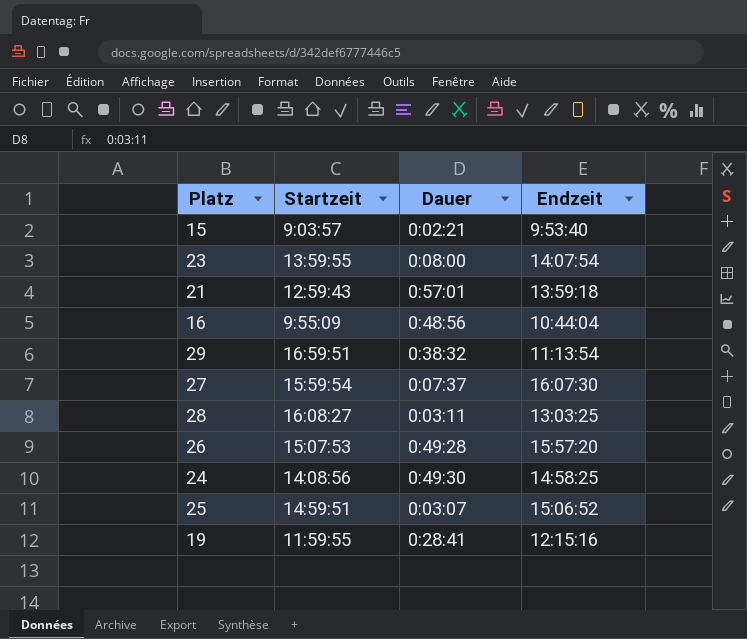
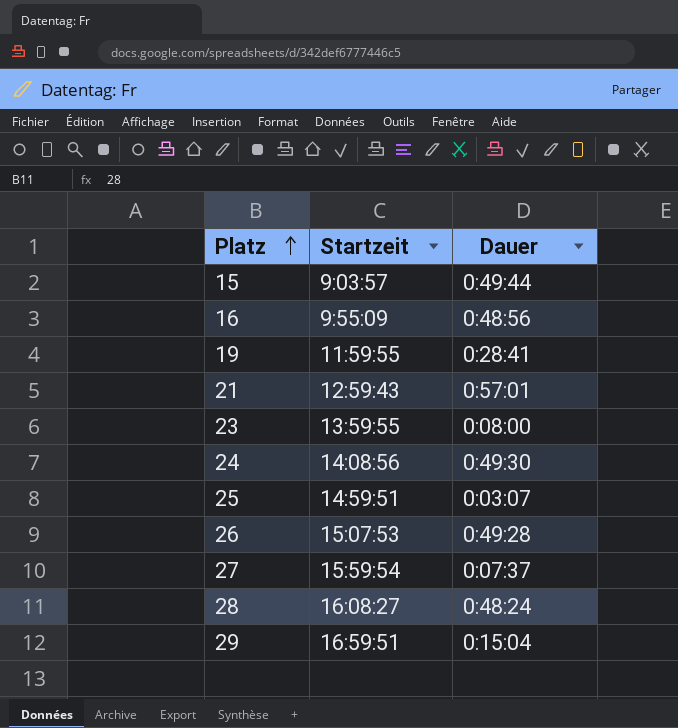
row order: none -> Platz ascending
column Endzeit | position: 4 -> none
15 | Dauer: 0:02:21 -> 0:49:44
28 | Dauer: 0:03:11 -> 0:48:24
29 | Dauer: 0:38:32 -> 0:15:04

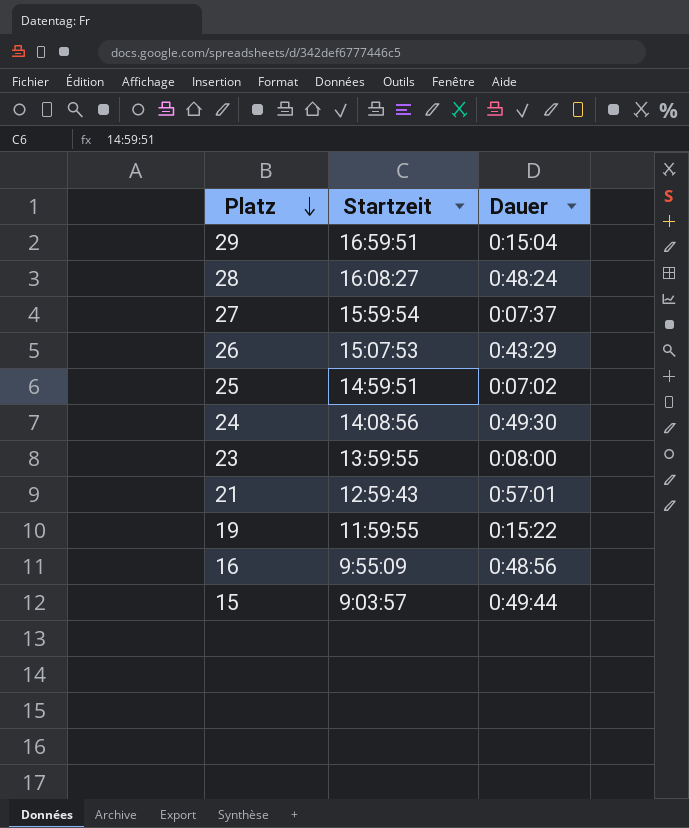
row order: Platz ascending -> Platz descending
26 | Dauer: 0:49:28 -> 0:43:29
25 | Dauer: 0:03:07 -> 0:07:02
19 | Dauer: 0:28:41 -> 0:15:22

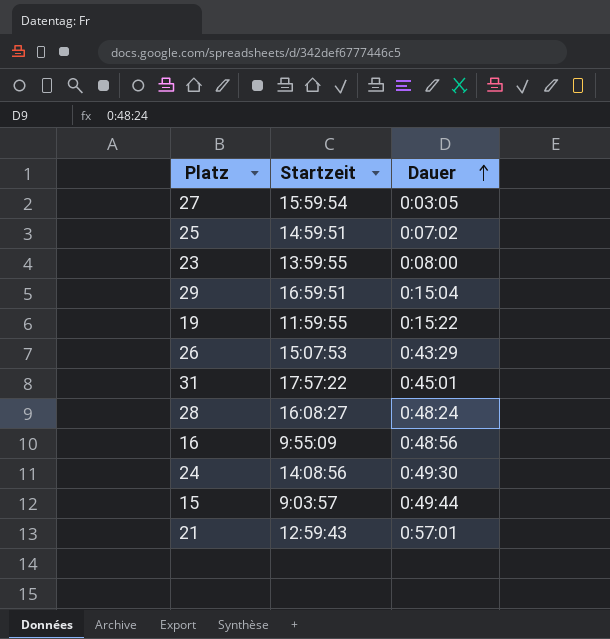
row order: Platz descending -> Dauer ascending
27 | Dauer: 0:07:37 -> 0:03:05
row 31: none -> 17:57:22 | 0:45:01

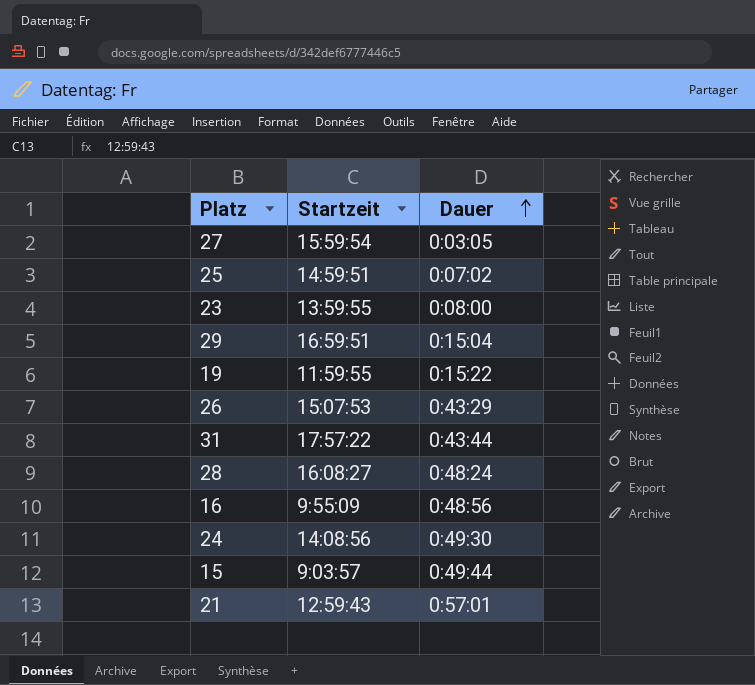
31 | Dauer: 0:45:01 -> 0:43:44

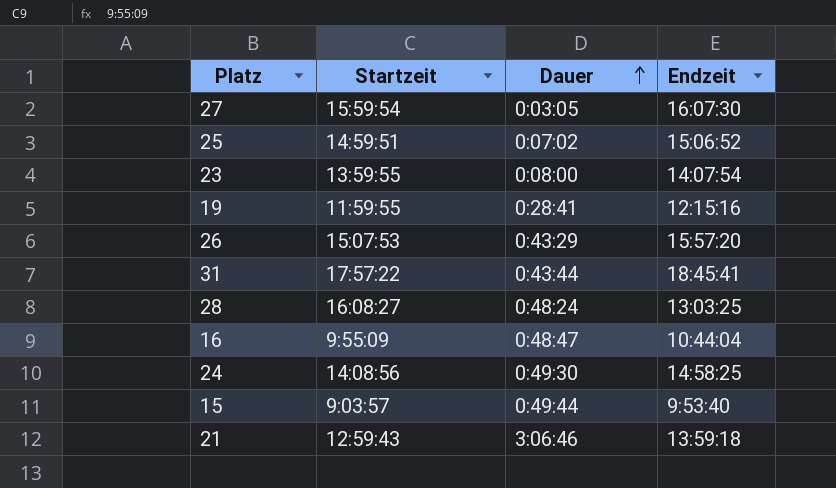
column Endzeit | position: none -> 4
row 29: 16:59:51 | 0:15:04 -> none
19 | Dauer: 0:15:22 -> 0:28:41
16 | Dauer: 0:48:56 -> 0:48:47
21 | Dauer: 0:57:01 -> 3:06:46

